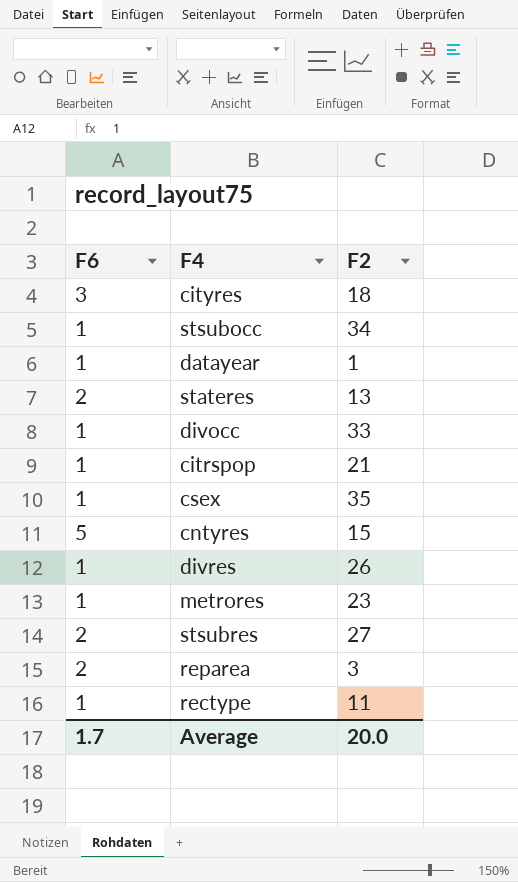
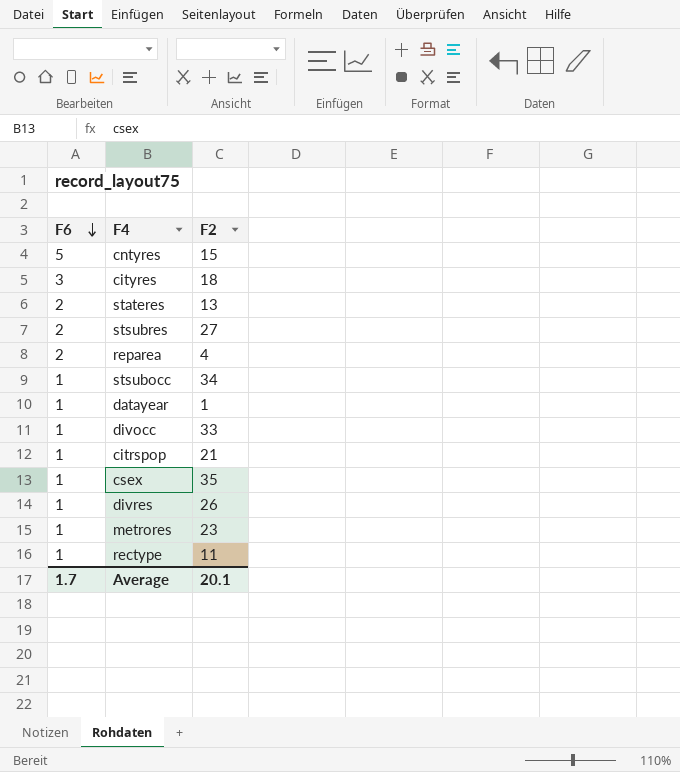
row order: none -> F6 descending
reparea | F2: 3 -> 4
Average | F2: 20.0 -> 20.1

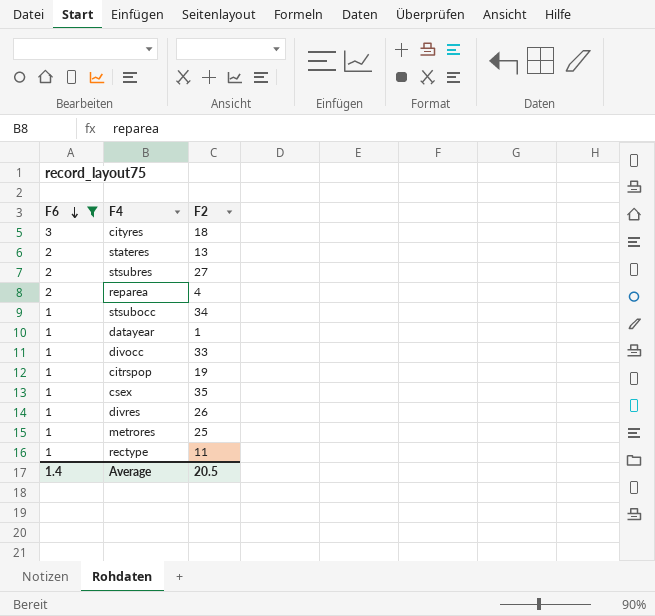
filter: none -> F6 != 5
citrspop | F2: 21 -> 19
metrores | F2: 23 -> 25
Average | F6: 1.7 -> 1.4
Average | F2: 20.1 -> 20.5

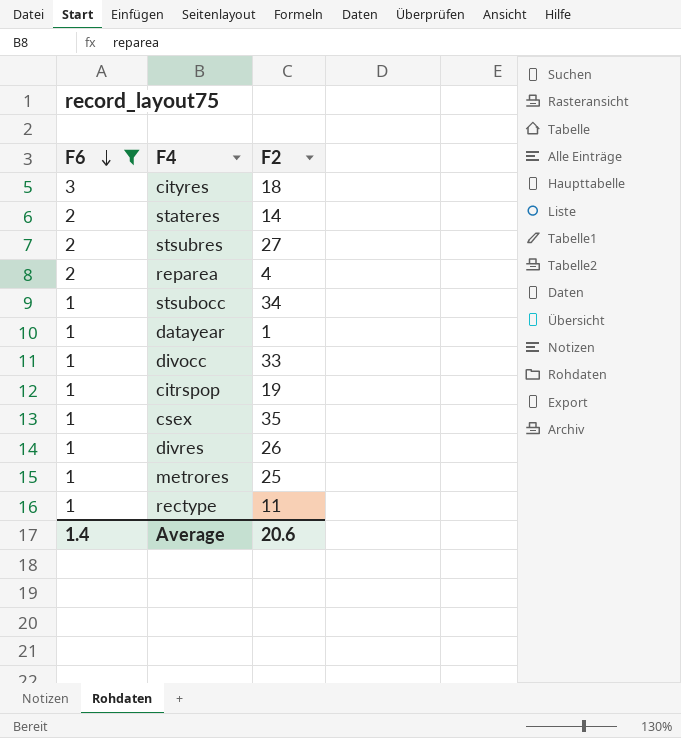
stateres | F2: 13 -> 14
Average | F2: 20.5 -> 20.6

